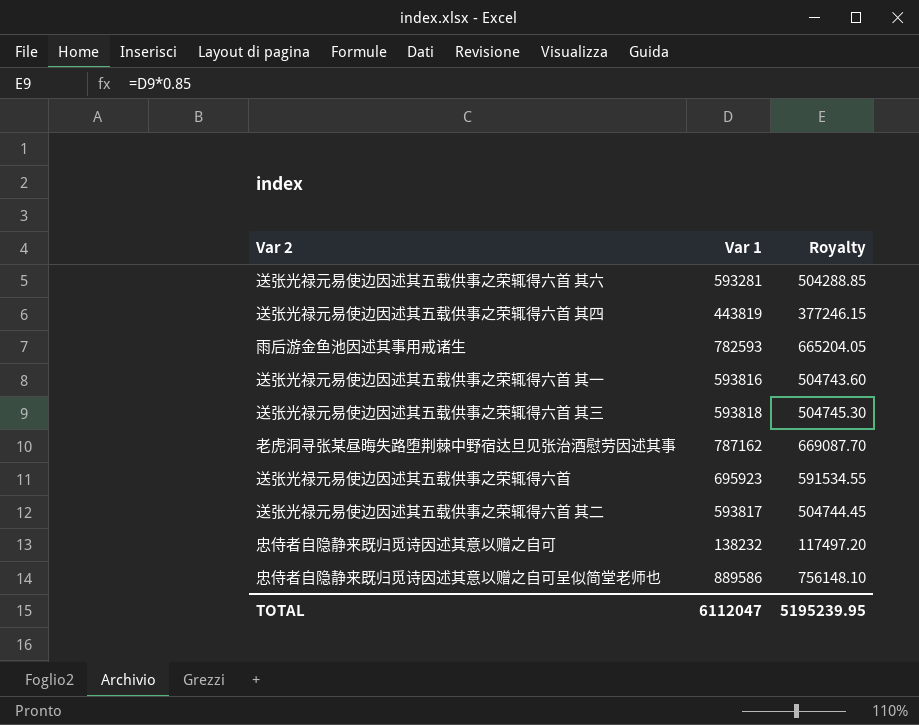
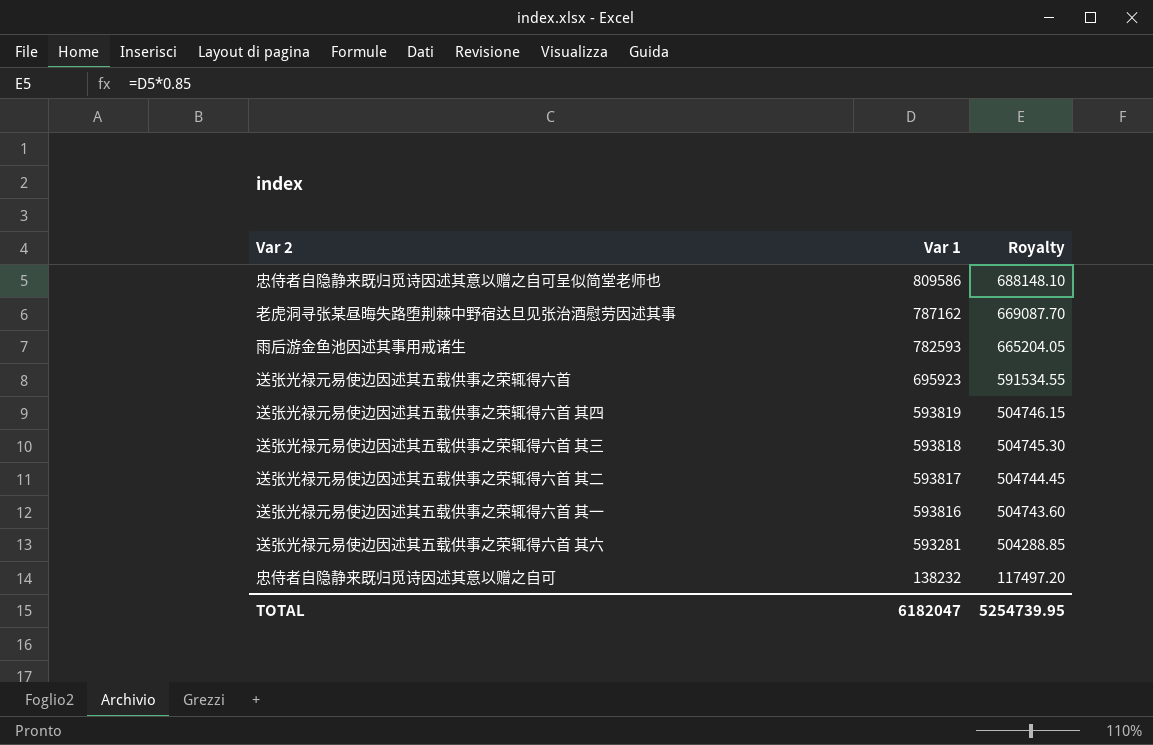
row order: none -> Var 1 descending
忠侍者自隐静来既归觅诗因述其意以赠之自可呈似简堂老师也 | Var 1: 889586 -> 809586
忠侍者自隐静来既归觅诗因述其意以赠之自可呈似简堂老师也 | Royalty: 756148.10 -> 688148.10
送张光禄元易使边因述其五载供事之荣辄得六首 其四 | Var 1: 443819 -> 593819
送张光禄元易使边因述其五载供事之荣辄得六首 其四 | Royalty: 377246.15 -> 504746.15
TOTAL | Var 1: 6112047 -> 6182047
TOTAL | Royalty: 5195239.95 -> 5254739.95

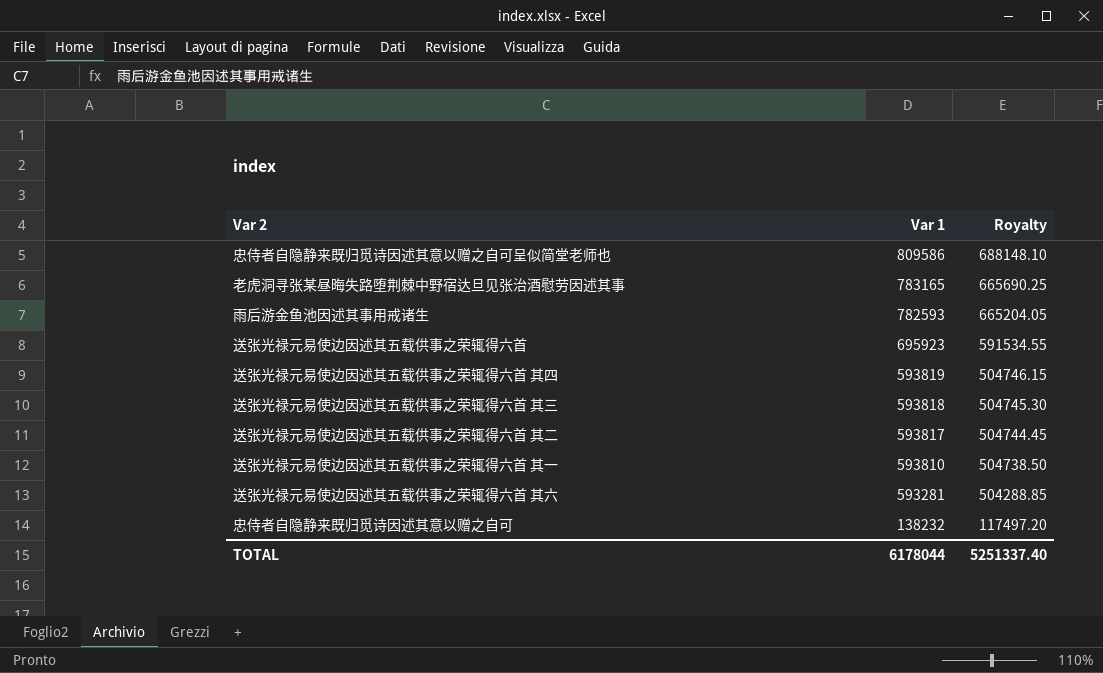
老虎洞寻张某昼晦失路堕荆棘中野宿达旦见张治酒慰劳因述其事 | Var 1: 787162 -> 783165
老虎洞寻张某昼晦失路堕荆棘中野宿达旦见张治酒慰劳因述其事 | Royalty: 669087.70 -> 665690.25
送张光禄元易使边因述其五载供事之荣辄得六首 其一 | Var 1: 593816 -> 593810
送张光禄元易使边因述其五载供事之荣辄得六首 其一 | Royalty: 504743.60 -> 504738.50
TOTAL | Var 1: 6182047 -> 6178044
TOTAL | Royalty: 5254739.95 -> 5251337.40

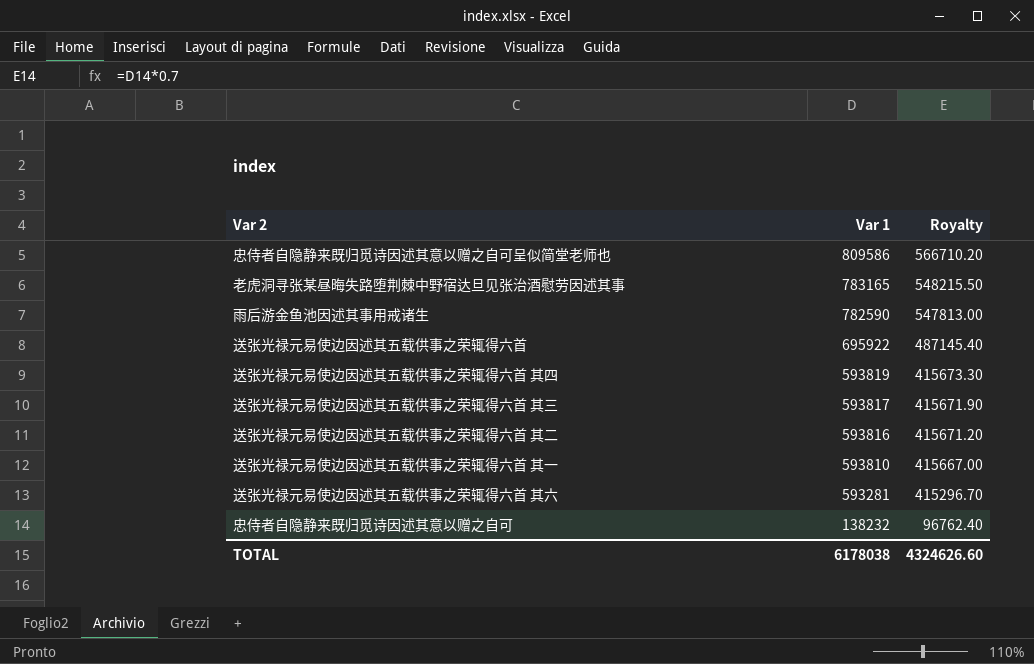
column Royalty | formula: [Var 1] * 0.85 -> [Var 1] * 0.7
雨后游金鱼池因述其事用戒诸生 | Var 1: 782593 -> 782590
送张光禄元易使边因述其五载供事之荣辄得六首 | Var 1: 695923 -> 695922
送张光禄元易使边因述其五载供事之荣辄得六首 其三 | Var 1: 593818 -> 593817
送张光禄元易使边因述其五载供事之荣辄得六首 其二 | Var 1: 593817 -> 593816
TOTAL | Var 1: 6178044 -> 6178038
TOTAL | Royalty: 5251337.40 -> 4324626.60

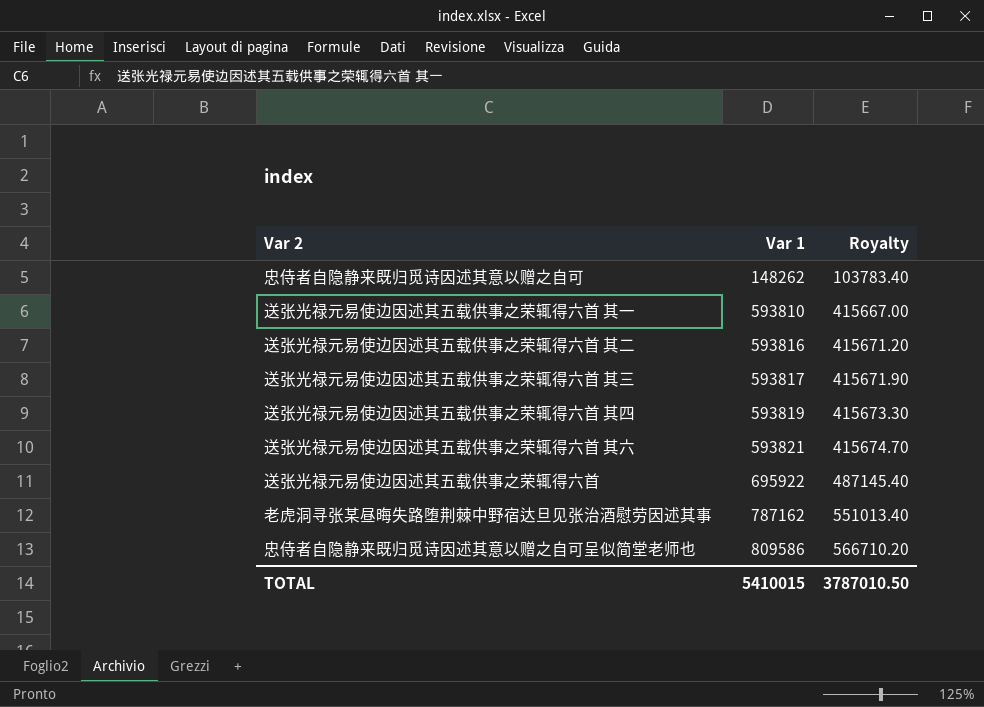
row order: Var 1 descending -> Var 1 ascending
row 雨后游金鱼池因述其事用戒诸生: 782590 | 547813.00 -> none
忠侍者自隐静来既归觅诗因述其意以赠之自可 | Var 1: 138232 -> 148262
忠侍者自隐静来既归觅诗因述其意以赠之自可 | Royalty: 96762.40 -> 103783.40
送张光禄元易使边因述其五载供事之荣辄得六首 其六 | Var 1: 593281 -> 593821
送张光禄元易使边因述其五载供事之荣辄得六首 其六 | Royalty: 415296.70 -> 415674.70
老虎洞寻张某昼晦失路堕荆棘中野宿达旦见张治酒慰劳因述其事 | Var 1: 783165 -> 787162
老虎洞寻张某昼晦失路堕荆棘中野宿达旦见张治酒慰劳因述其事 | Royalty: 548215.50 -> 551013.40
TOTAL | Var 1: 6178038 -> 5410015
TOTAL | Royalty: 4324626.60 -> 3787010.50

